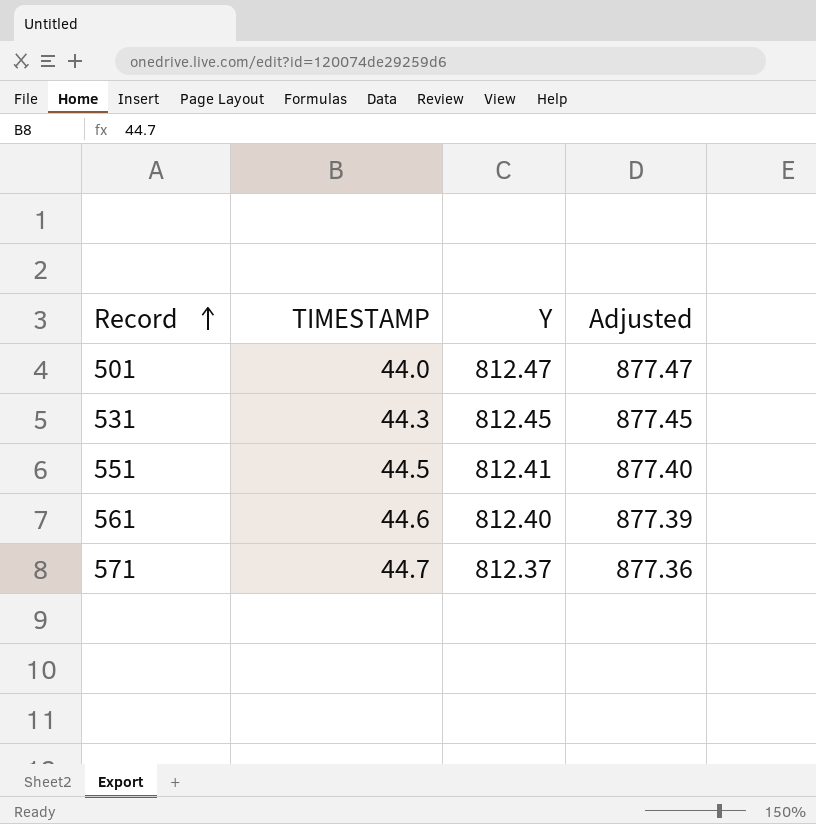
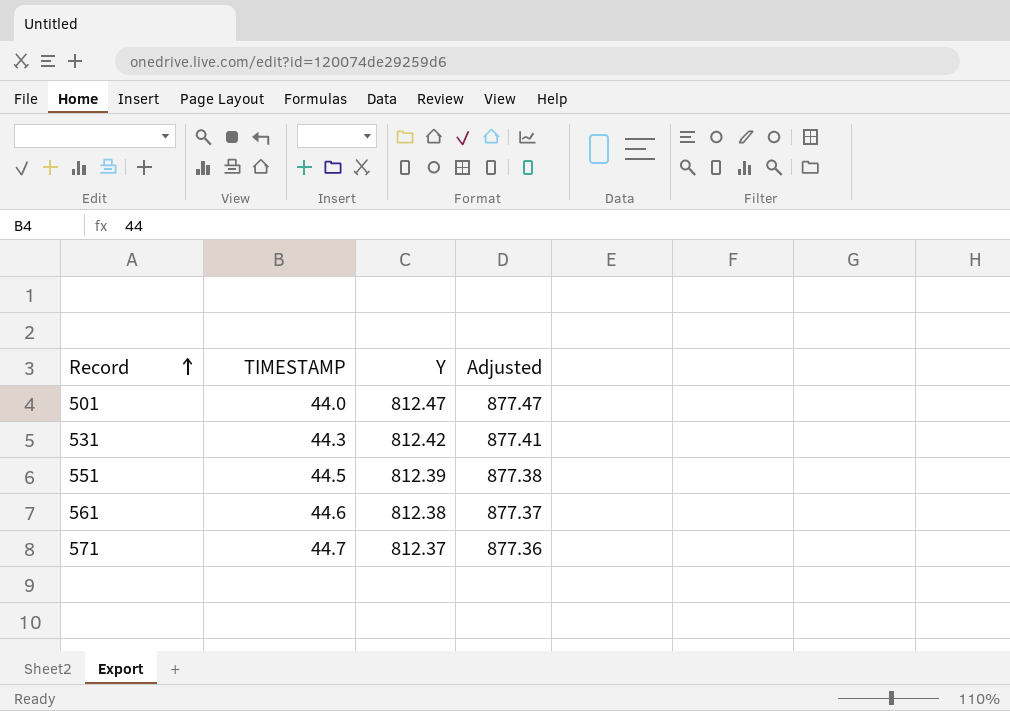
531 | Y: 812.45 -> 812.42
531 | Adjusted: 877.45 -> 877.41
551 | Y: 812.41 -> 812.39
551 | Adjusted: 877.40 -> 877.38
561 | Y: 812.40 -> 812.38
561 | Adjusted: 877.39 -> 877.37

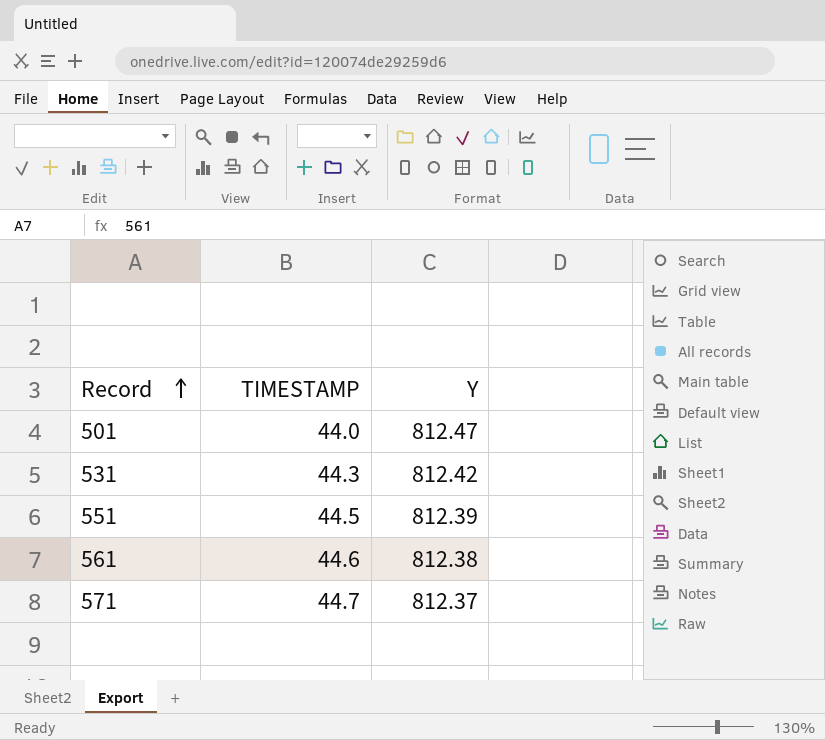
column Adjusted | formula: [Y] * 1.08 -> none

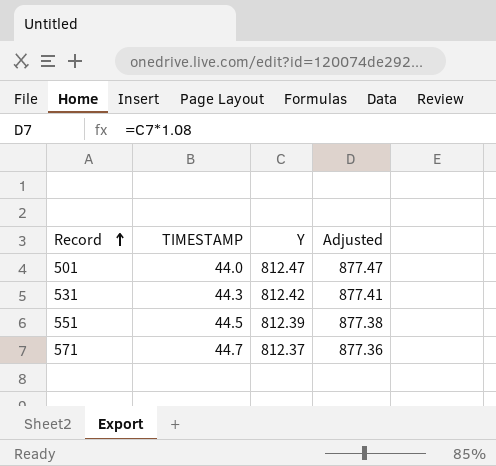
column Adjusted | formula: none -> [Y] * 1.08
row 561: 44.6 | 812.38 -> none

